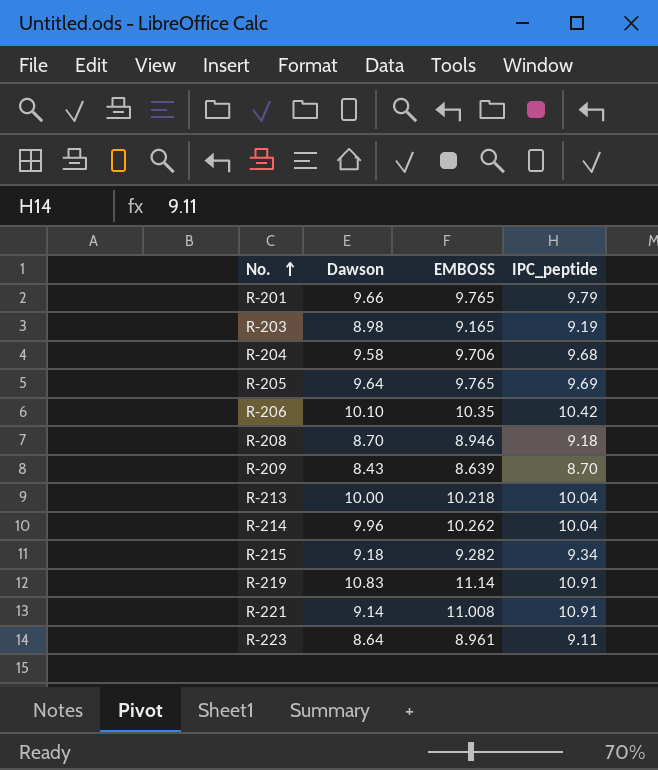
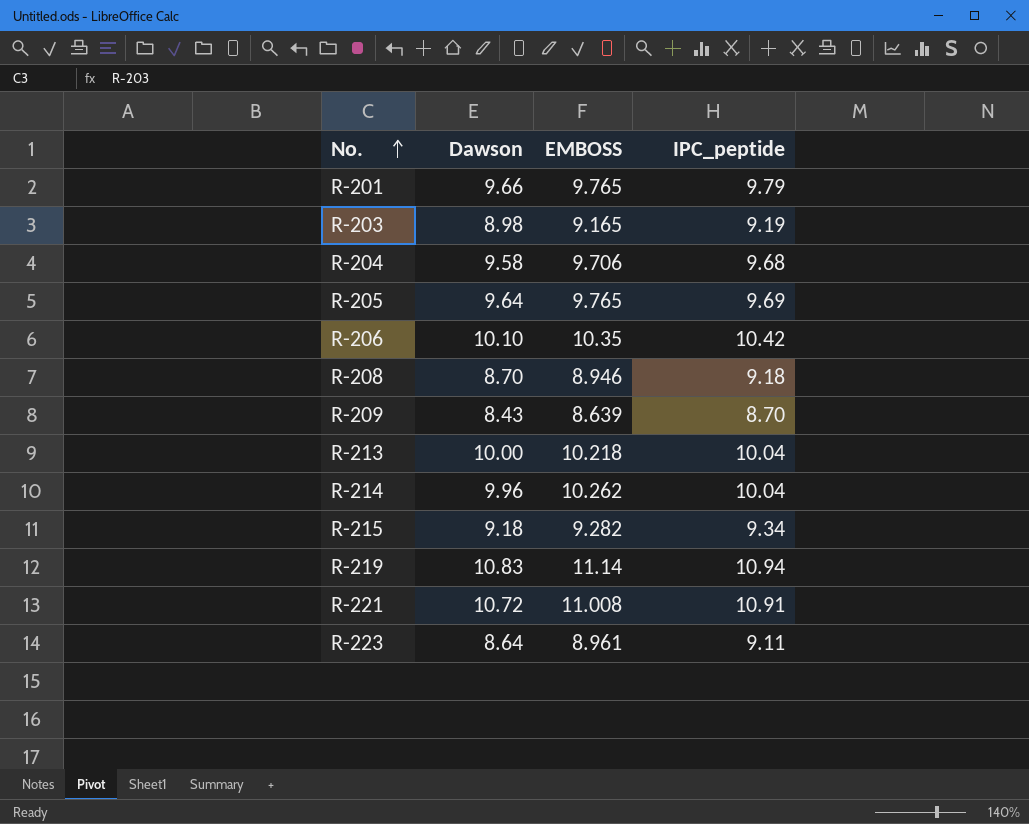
R-219 | IPC_peptide: 10.91 -> 10.94
R-221 | Dawson: 9.14 -> 10.72

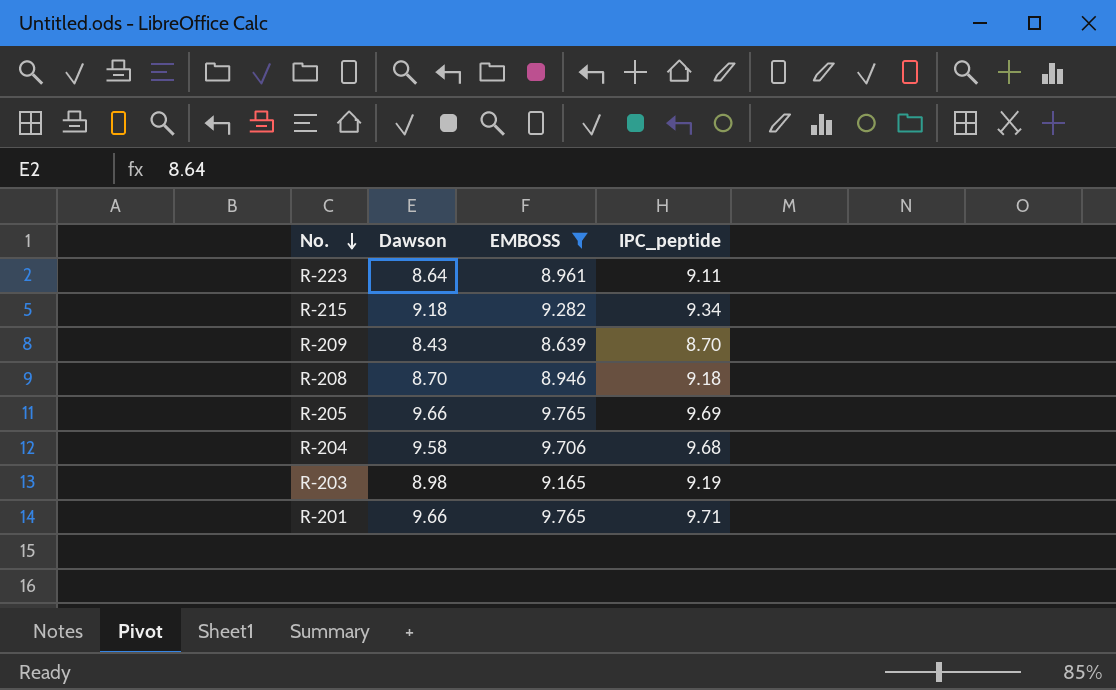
filter: none -> EMBOSS <= 9.765
row order: No. ascending -> No. descending
R-205 | Dawson: 9.64 -> 9.66
R-201 | IPC_peptide: 9.79 -> 9.71

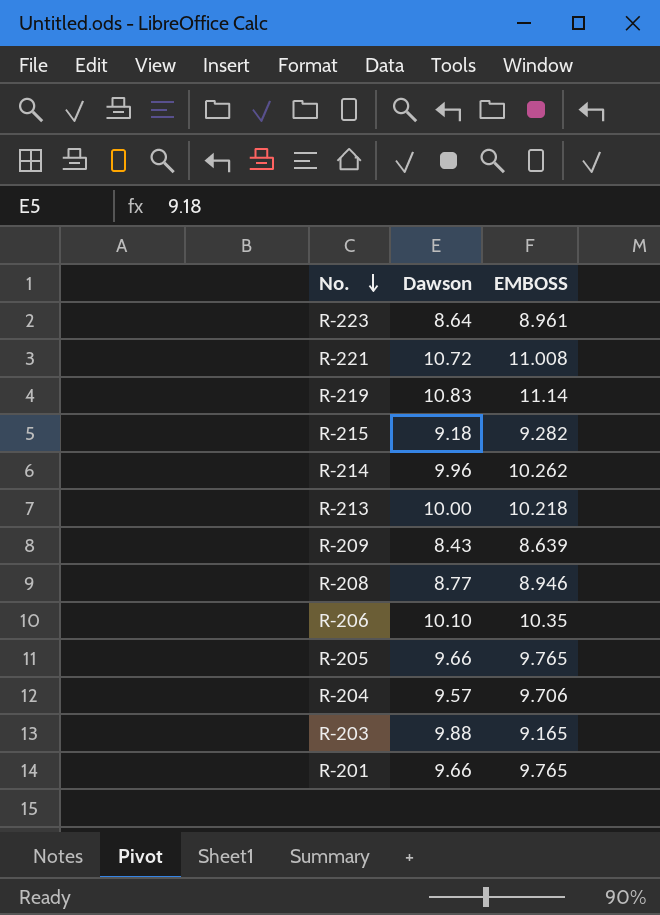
filter: EMBOSS <= 9.765 -> none
column IPC_peptide | position: 4 -> none
R-208 | Dawson: 8.70 -> 8.77
R-204 | Dawson: 9.58 -> 9.57
R-203 | Dawson: 8.98 -> 9.88

